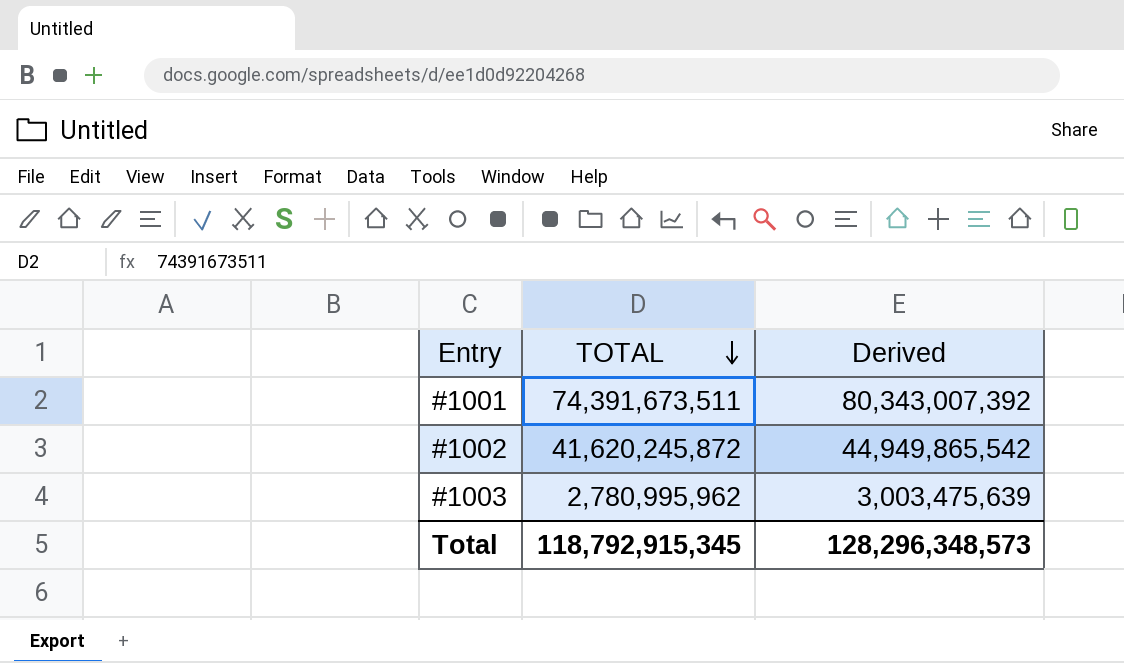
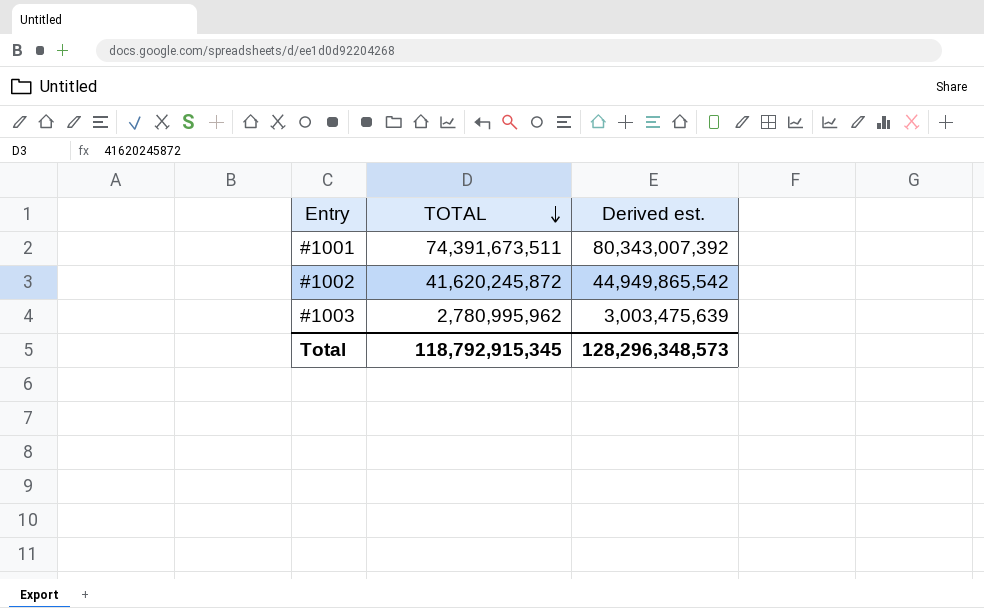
column name: Derived -> Derived est.

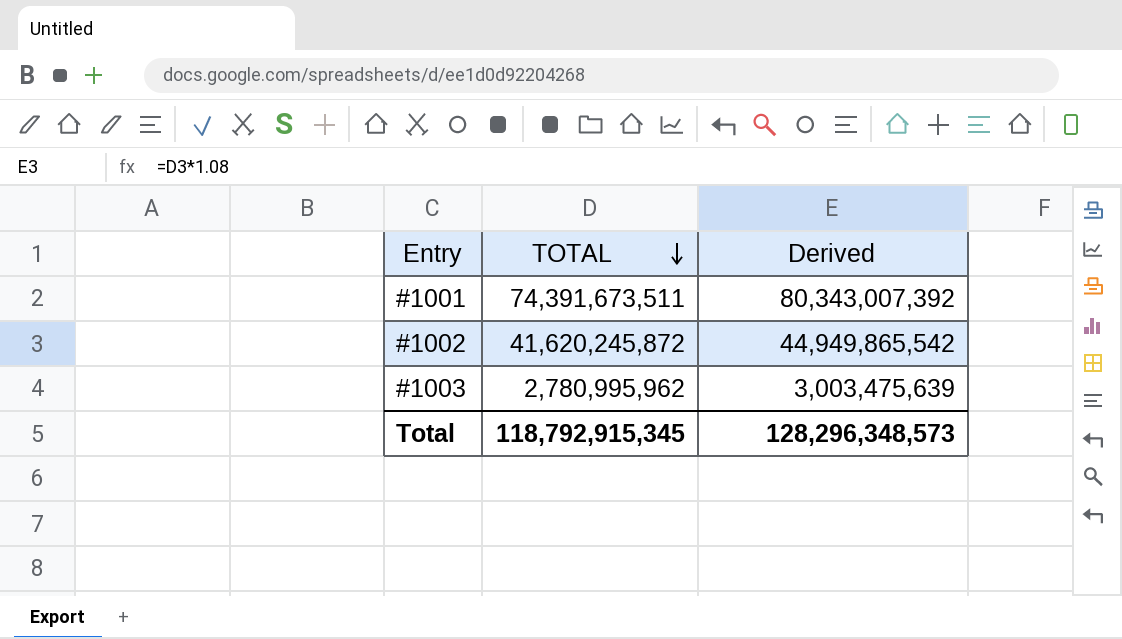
column name: Derived est. -> Derived

